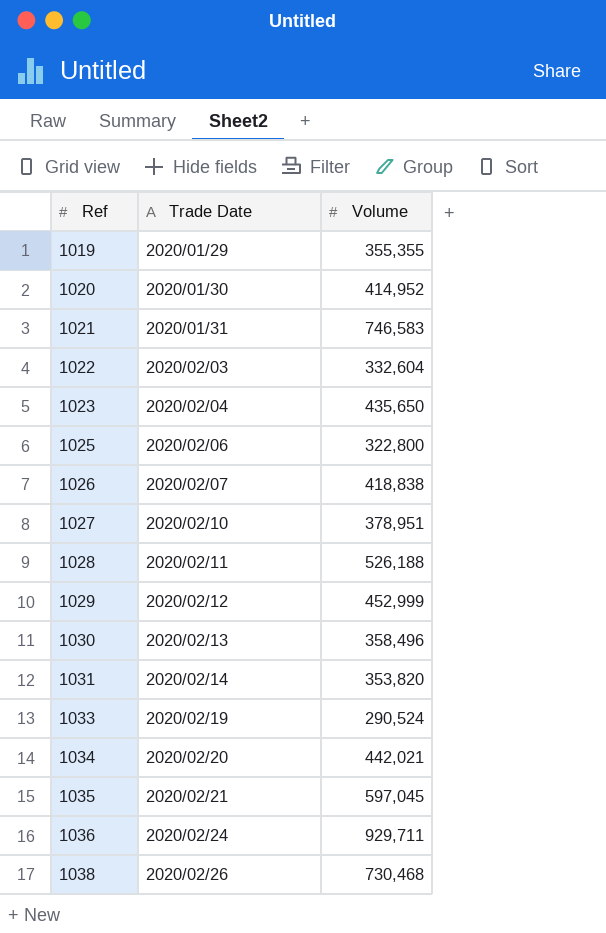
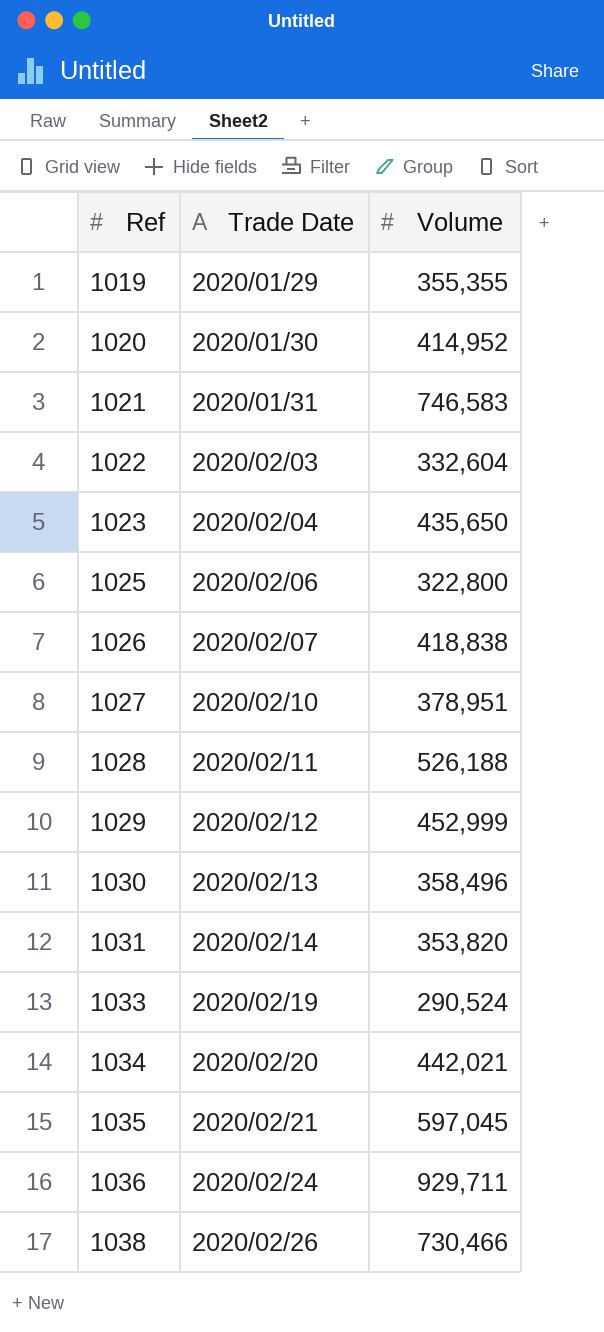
1038 | Volume: 730,468 -> 730,466

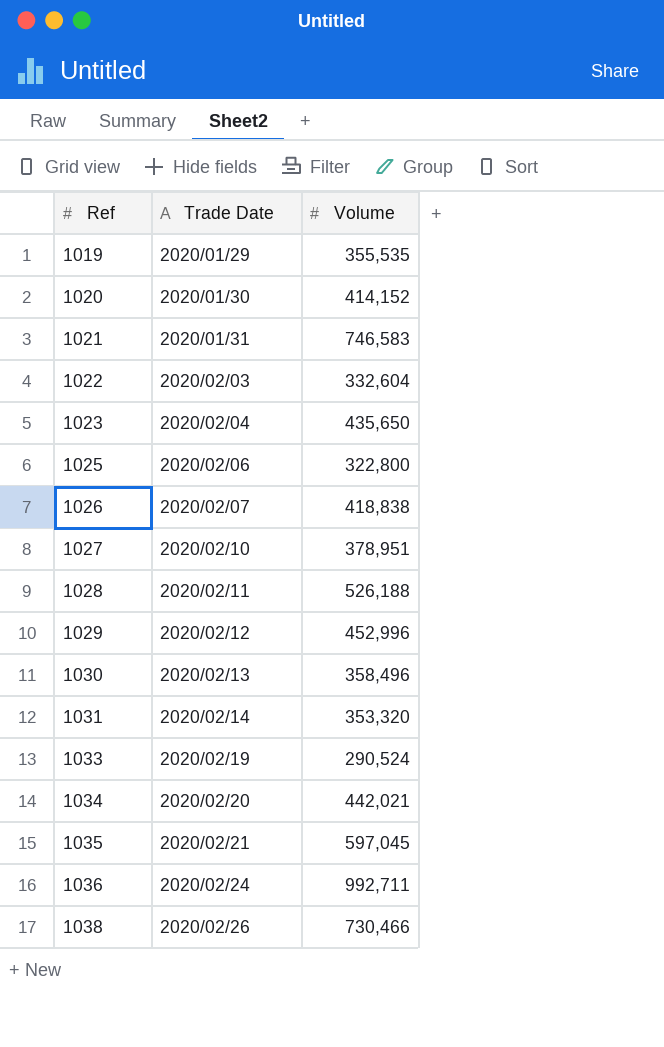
1019 | Volume: 355,355 -> 355,535
1020 | Volume: 414,952 -> 414,152
1029 | Volume: 452,999 -> 452,996
1031 | Volume: 353,820 -> 353,320
1036 | Volume: 929,711 -> 992,711

